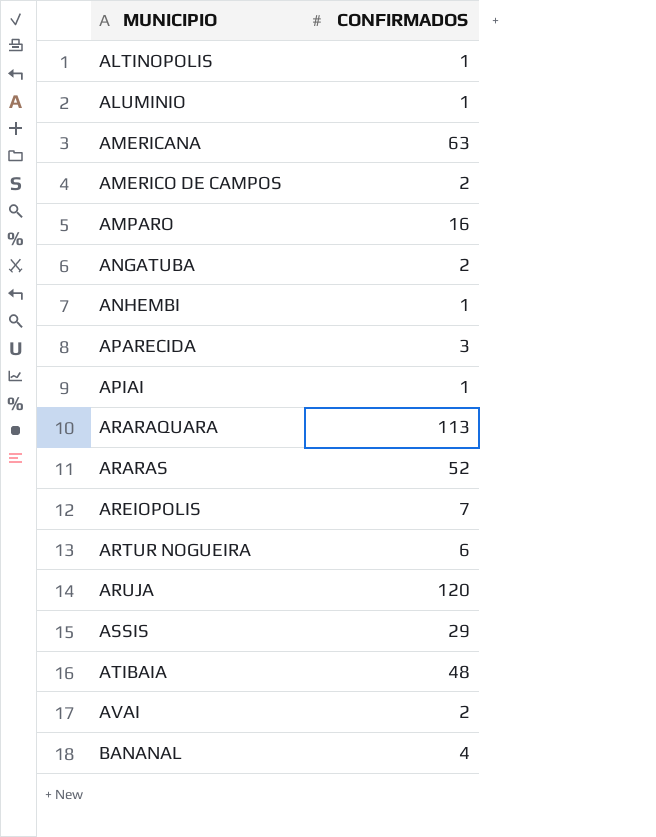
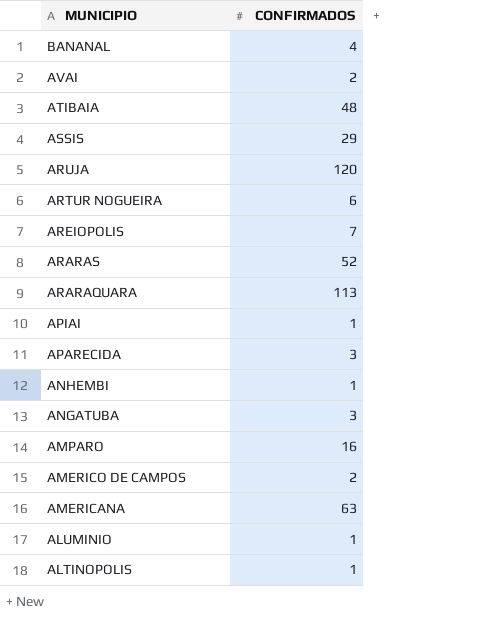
row order: MUNICIPIO ascending -> MUNICIPIO descending
ANGATUBA | CONFIRMADOS: 2 -> 3

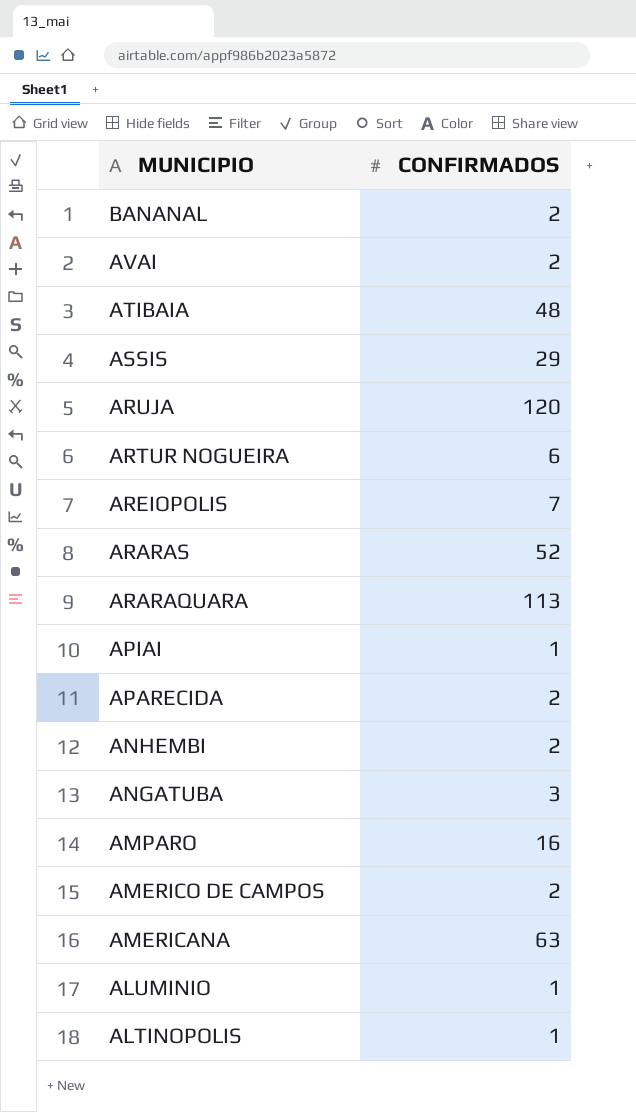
BANANAL | CONFIRMADOS: 4 -> 2
APARECIDA | CONFIRMADOS: 3 -> 2
ANHEMBI | CONFIRMADOS: 1 -> 2

